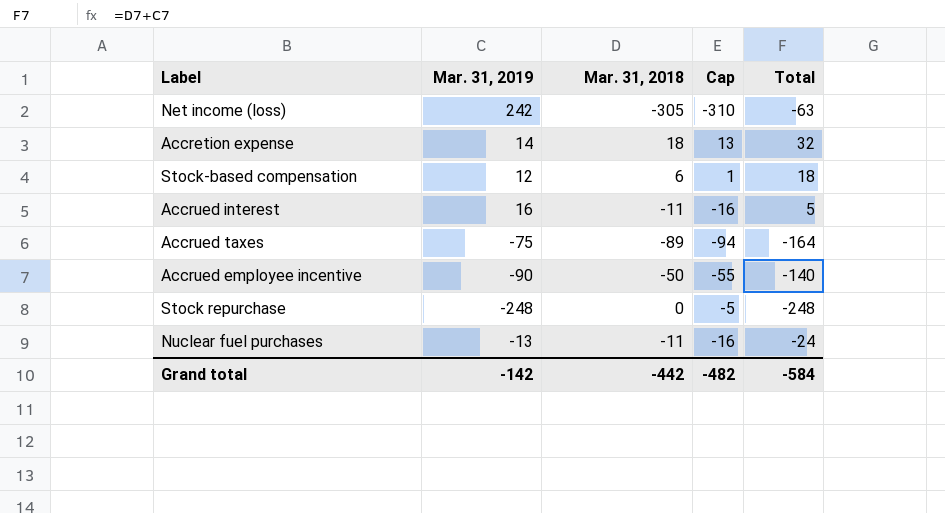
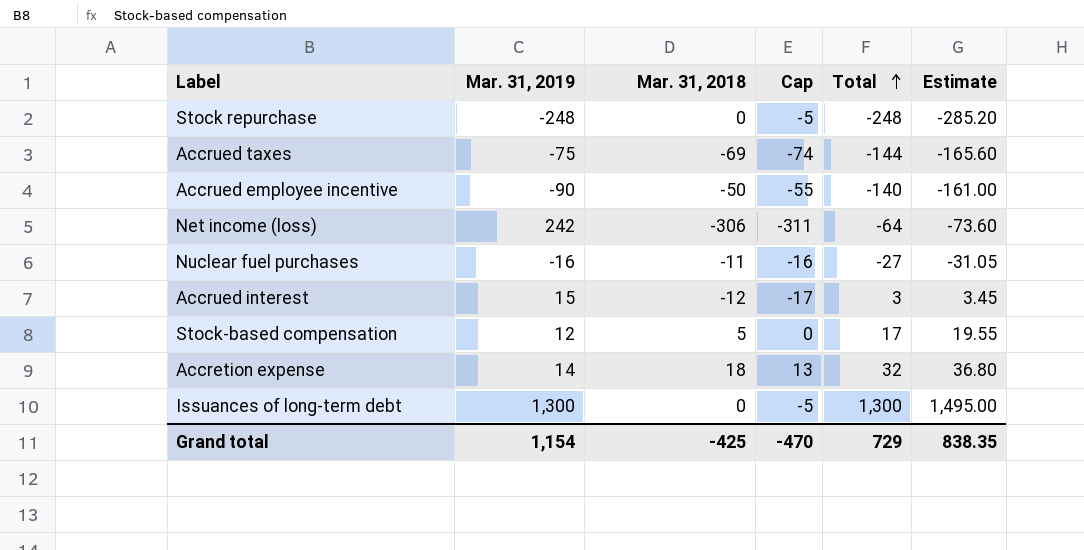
row order: none -> Total ascending
column Estimate | formula: none -> [Total] * 1.15
Accrued taxes | Mar. 31, 2018: -89 -> -69
Accrued taxes | Cap: -94 -> -74
Accrued taxes | Total: -164 -> -144
Net income (loss) | Mar. 31, 2018: -305 -> -306
Net income (loss) | Cap: -310 -> -311
Net income (loss) | Total: -63 -> -64
Nuclear fuel purchases | Mar. 31, 2019: -13 -> -16
Nuclear fuel purchases | Total: -24 -> -27
Accrued interest | Mar. 31, 2019: 16 -> 15
Accrued interest | Mar. 31, 2018: -11 -> -12
Accrued interest | Cap: -16 -> -17
Accrued interest | Total: 5 -> 3
Stock-based compensation | Mar. 31, 2018: 6 -> 5
Stock-based compensation | Cap: 1 -> 0
Stock-based compensation | Total: 18 -> 17
row Issuances of long-term debt: none -> 1,300 | 0 | -5 | 1,300 | 1,495.00
Grand total | Mar. 31, 2019: -142 -> 1,154
Grand total | Mar. 31, 2018: -442 -> -425
Grand total | Cap: -482 -> -470
Grand total | Total: -584 -> 729

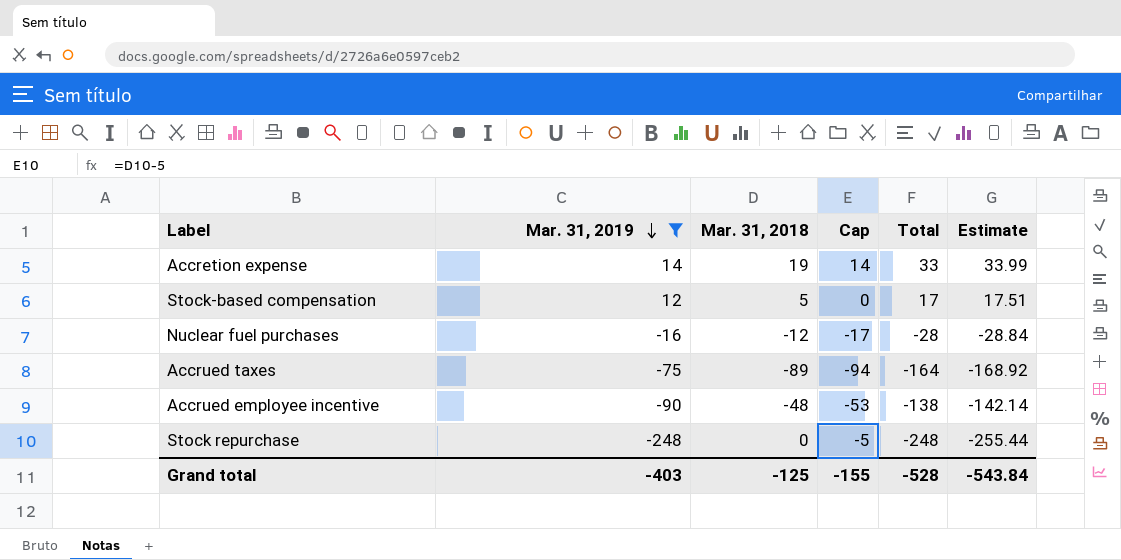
filter: none -> Mar. 31, 2019 <= 14
row order: Total ascending -> Mar. 31, 2019 descending
column Estimate | formula: [Total] * 1.15 -> [Total] * 1.03
Accretion expense | Mar. 31, 2018: 18 -> 19
Accretion expense | Cap: 13 -> 14
Accretion expense | Total: 32 -> 33
Nuclear fuel purchases | Mar. 31, 2018: -11 -> -12
Nuclear fuel purchases | Cap: -16 -> -17
Nuclear fuel purchases | Total: -27 -> -28
Accrued taxes | Mar. 31, 2018: -69 -> -89
Accrued taxes | Cap: -74 -> -94
Accrued taxes | Total: -144 -> -164
Accrued employee incentive | Mar. 31, 2018: -50 -> -48
Accrued employee incentive | Cap: -55 -> -53
Accrued employee incentive | Total: -140 -> -138
Grand total | Mar. 31, 2019: 1,154 -> -403
Grand total | Mar. 31, 2018: -425 -> -125
Grand total | Cap: -470 -> -155
Grand total | Total: 729 -> -528
Grand total | Estimate: 838.35 -> -543.84

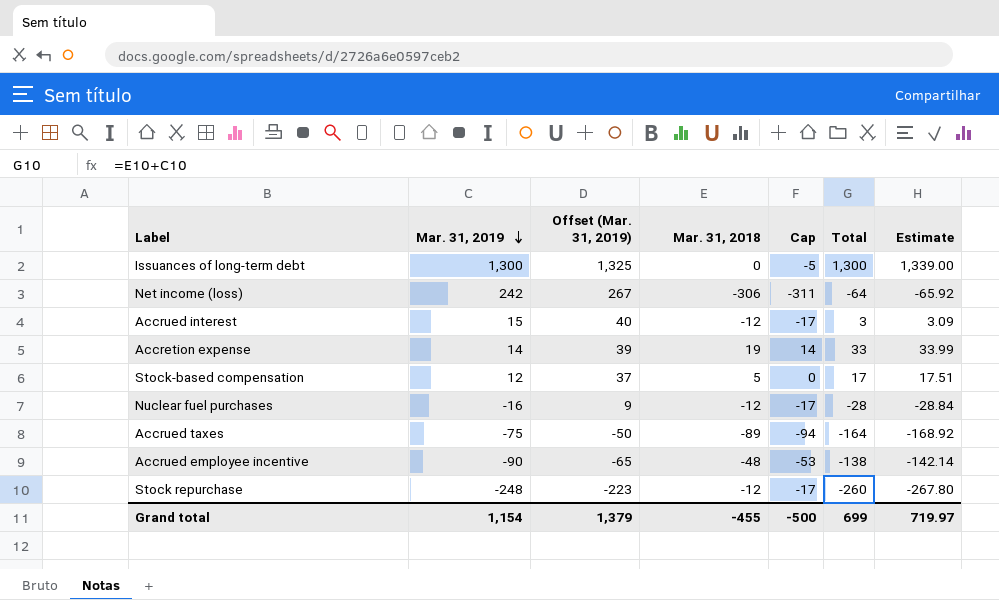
filter: Mar. 31, 2019 <= 14 -> none
column Offset (Mar. 31, 2019) | formula: none -> [Mar. 31, 2019] + 25
Stock repurchase | Mar. 31, 2018: 0 -> -12
Stock repurchase | Cap: -5 -> -17
Stock repurchase | Total: -248 -> -260
Stock repurchase | Estimate: -255.44 -> -267.80
Grand total | Mar. 31, 2019: -403 -> 1,154
Grand total | Mar. 31, 2018: -125 -> -455
Grand total | Cap: -155 -> -500
Grand total | Total: -528 -> 699
Grand total | Estimate: -543.84 -> 719.97

